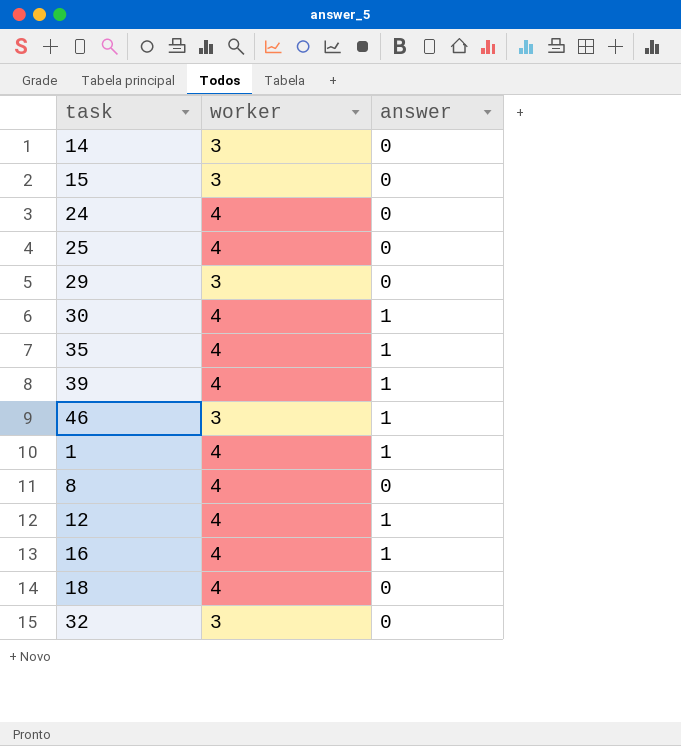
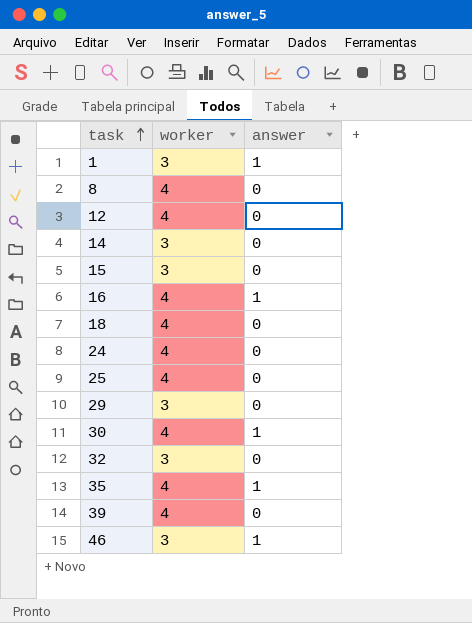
row order: none -> task ascending
1 | worker: 4 -> 3
12 | answer: 1 -> 0
39 | answer: 1 -> 0

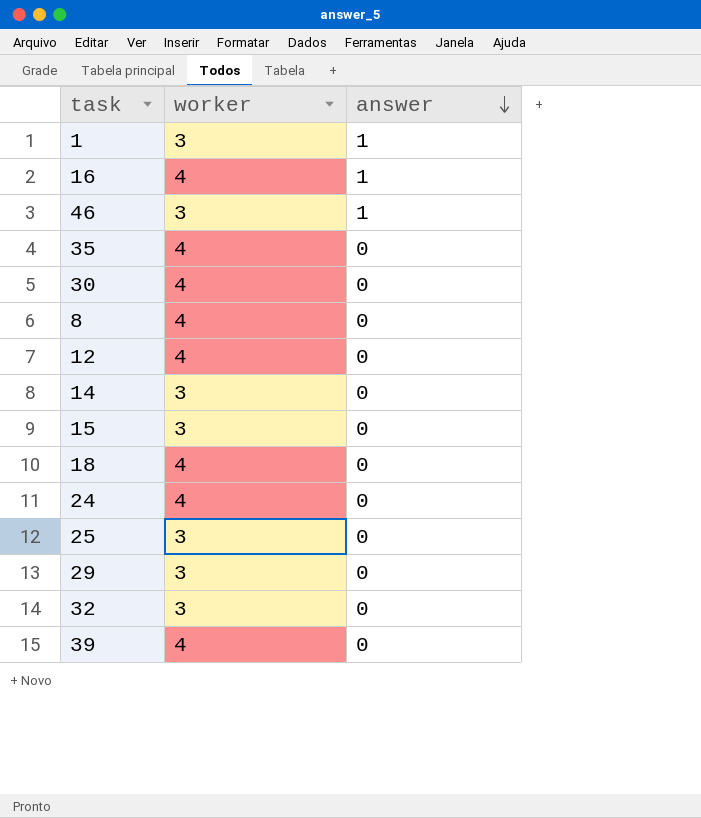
row order: task ascending -> answer descending
35 | answer: 1 -> 0
30 | answer: 1 -> 0
25 | worker: 4 -> 3

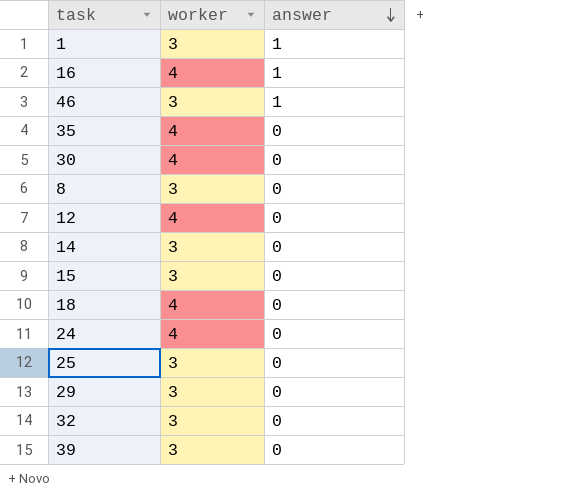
8 | worker: 4 -> 3
39 | worker: 4 -> 3

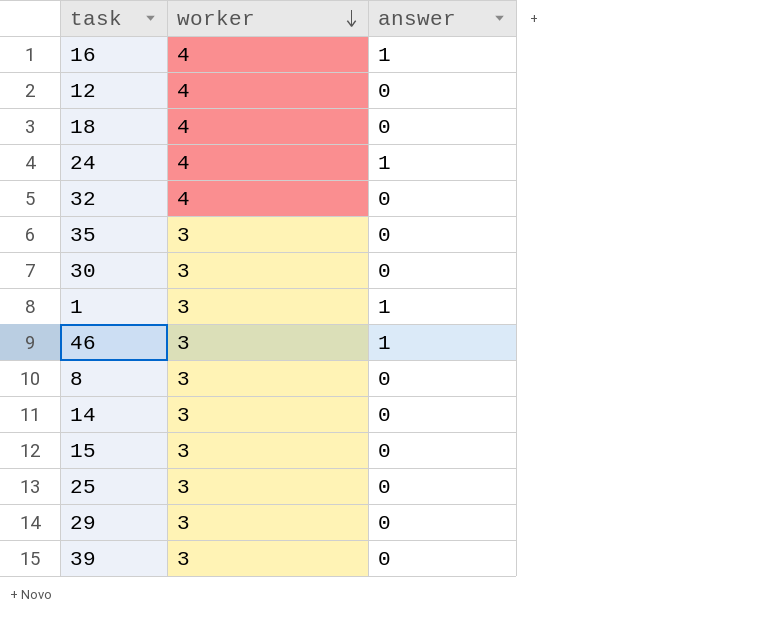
row order: answer descending -> worker descending
24 | answer: 0 -> 1
32 | worker: 3 -> 4
35 | worker: 4 -> 3
30 | worker: 4 -> 3

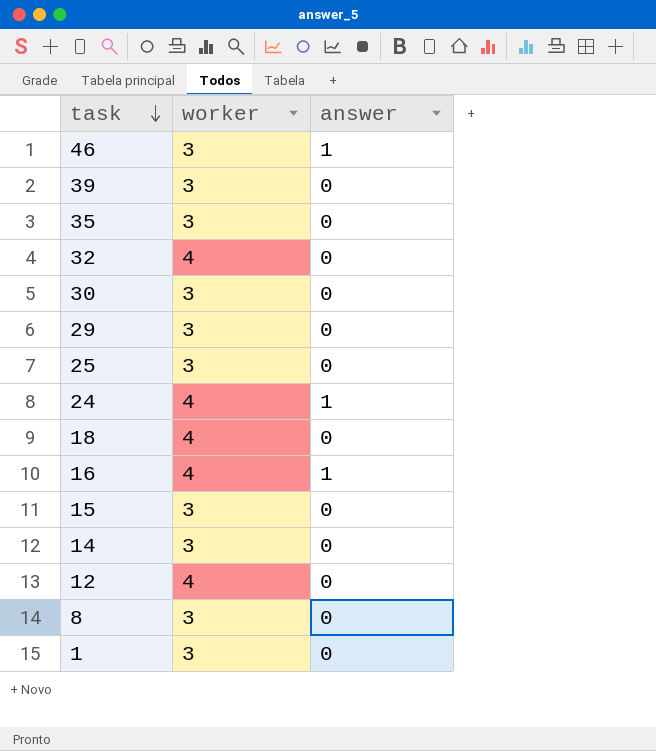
row order: worker descending -> task descending
1 | answer: 1 -> 0

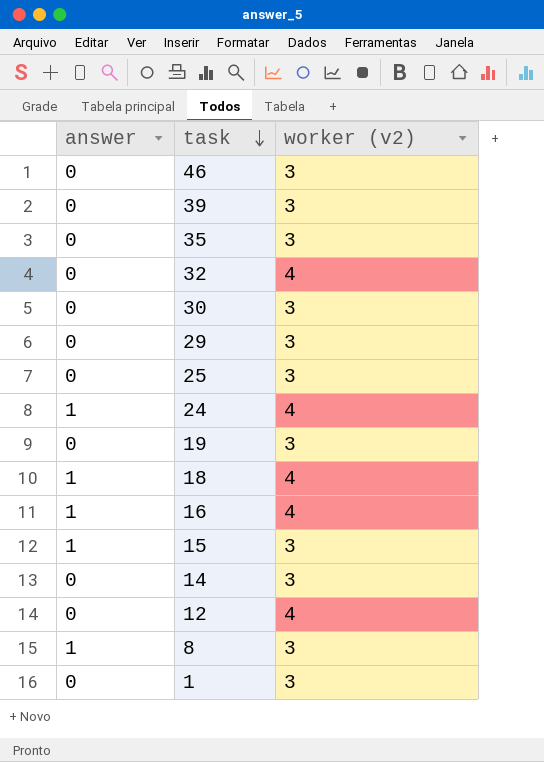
column answer | position: 3 -> 1
column name: worker -> worker (v2)
46 | answer: 1 -> 0
row 19: none -> 0 | 3
18 | answer: 0 -> 1
15 | answer: 0 -> 1
8 | answer: 0 -> 1

